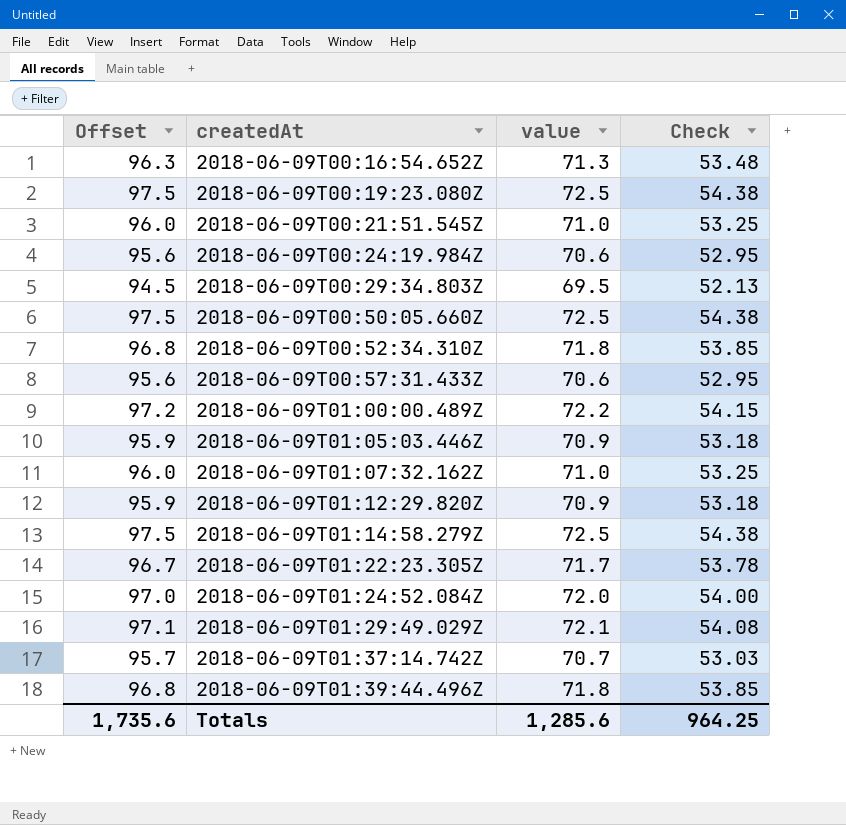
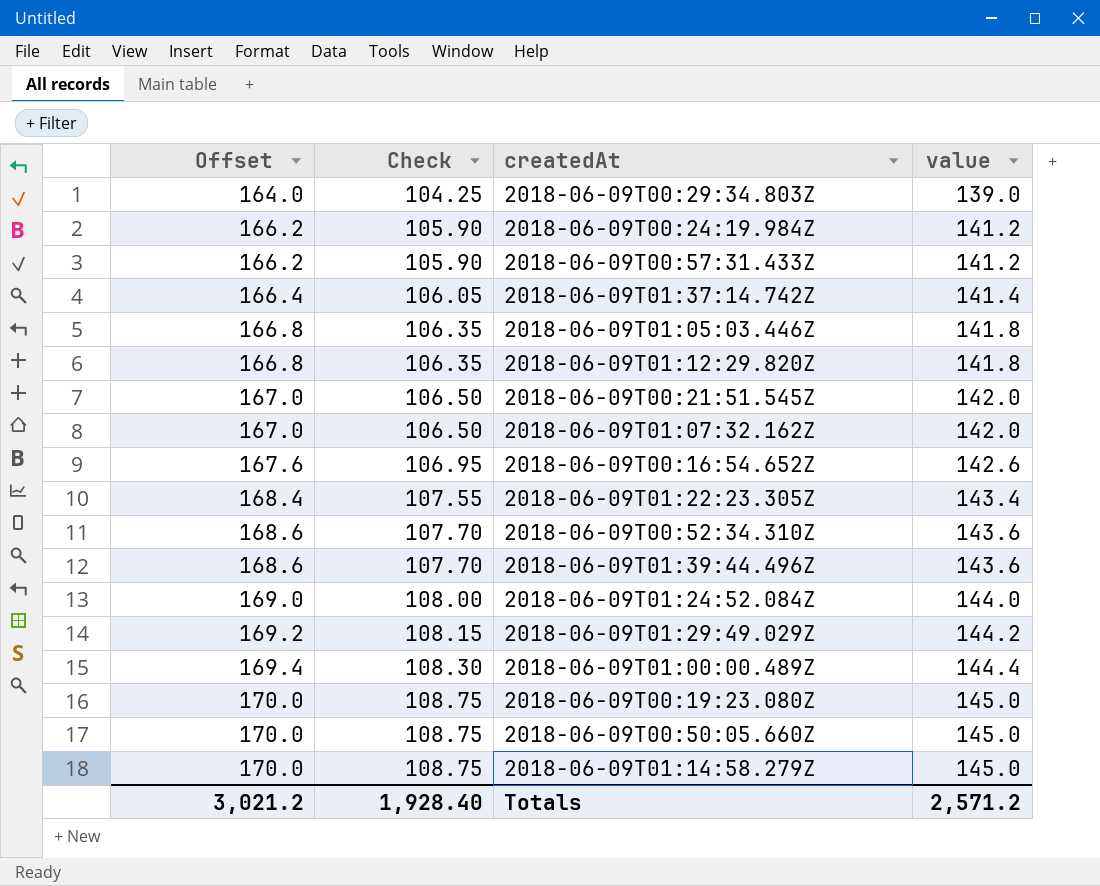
row order: createdAt ascending -> Offset ascending
column Check | position: 4 -> 2
2018-06-09T00:29:34.803Z | Offset: 94.5 -> 164.0
2018-06-09T00:29:34.803Z | Check: 52.13 -> 104.25
2018-06-09T00:29:34.803Z | value: 69.5 -> 139.0
2018-06-09T00:24:19.984Z | Offset: 95.6 -> 166.2
2018-06-09T00:24:19.984Z | Check: 52.95 -> 105.90
2018-06-09T00:24:19.984Z | value: 70.6 -> 141.2
2018-06-09T00:57:31.433Z | Offset: 95.6 -> 166.2
2018-06-09T00:57:31.433Z | Check: 52.95 -> 105.90
2018-06-09T00:57:31.433Z | value: 70.6 -> 141.2
2018-06-09T01:37:14.742Z | Offset: 95.7 -> 166.4
2018-06-09T01:37:14.742Z | Check: 53.03 -> 106.05
2018-06-09T01:37:14.742Z | value: 70.7 -> 141.4
2018-06-09T01:05:03.446Z | Offset: 95.9 -> 166.8
2018-06-09T01:05:03.446Z | Check: 53.18 -> 106.35
2018-06-09T01:05:03.446Z | value: 70.9 -> 141.8
2018-06-09T01:12:29.820Z | Offset: 95.9 -> 166.8
2018-06-09T01:12:29.820Z | Check: 53.18 -> 106.35
2018-06-09T01:12:29.820Z | value: 70.9 -> 141.8
2018-06-09T00:21:51.545Z | Offset: 96.0 -> 167.0
2018-06-09T00:21:51.545Z | Check: 53.25 -> 106.50
2018-06-09T00:21:51.545Z | value: 71.0 -> 142.0
2018-06-09T01:07:32.162Z | Offset: 96.0 -> 167.0
2018-06-09T01:07:32.162Z | Check: 53.25 -> 106.50
2018-06-09T01:07:32.162Z | value: 71.0 -> 142.0
2018-06-09T00:16:54.652Z | Offset: 96.3 -> 167.6
2018-06-09T00:16:54.652Z | Check: 53.48 -> 106.95
2018-06-09T00:16:54.652Z | value: 71.3 -> 142.6
2018-06-09T01:22:23.305Z | Offset: 96.7 -> 168.4
2018-06-09T01:22:23.305Z | Check: 53.78 -> 107.55
2018-06-09T01:22:23.305Z | value: 71.7 -> 143.4
2018-06-09T00:52:34.310Z | Offset: 96.8 -> 168.6
2018-06-09T00:52:34.310Z | Check: 53.85 -> 107.70
2018-06-09T00:52:34.310Z | value: 71.8 -> 143.6
2018-06-09T01:39:44.496Z | Offset: 96.8 -> 168.6
2018-06-09T01:39:44.496Z | Check: 53.85 -> 107.70
2018-06-09T01:39:44.496Z | value: 71.8 -> 143.6
2018-06-09T01:24:52.084Z | Offset: 97.0 -> 169.0
2018-06-09T01:24:52.084Z | Check: 54.00 -> 108.00
2018-06-09T01:24:52.084Z | value: 72.0 -> 144.0
2018-06-09T01:29:49.029Z | Offset: 97.1 -> 169.2
2018-06-09T01:29:49.029Z | Check: 54.08 -> 108.15
2018-06-09T01:29:49.029Z | value: 72.1 -> 144.2
2018-06-09T01:00:00.489Z | Offset: 97.2 -> 169.4
2018-06-09T01:00:00.489Z | Check: 54.15 -> 108.30
2018-06-09T01:00:00.489Z | value: 72.2 -> 144.4
2018-06-09T00:19:23.080Z | Offset: 97.5 -> 170.0
2018-06-09T00:19:23.080Z | Check: 54.38 -> 108.75
2018-06-09T00:19:23.080Z | value: 72.5 -> 145.0
2018-06-09T00:50:05.660Z | Offset: 97.5 -> 170.0
2018-06-09T00:50:05.660Z | Check: 54.38 -> 108.75
2018-06-09T00:50:05.660Z | value: 72.5 -> 145.0
2018-06-09T01:14:58.279Z | Offset: 97.5 -> 170.0
2018-06-09T01:14:58.279Z | Check: 54.38 -> 108.75
2018-06-09T01:14:58.279Z | value: 72.5 -> 145.0
Totals | Offset: 1,735.6 -> 3,021.2
Totals | Check: 964.25 -> 1,928.40
Totals | value: 1,285.6 -> 2,571.2

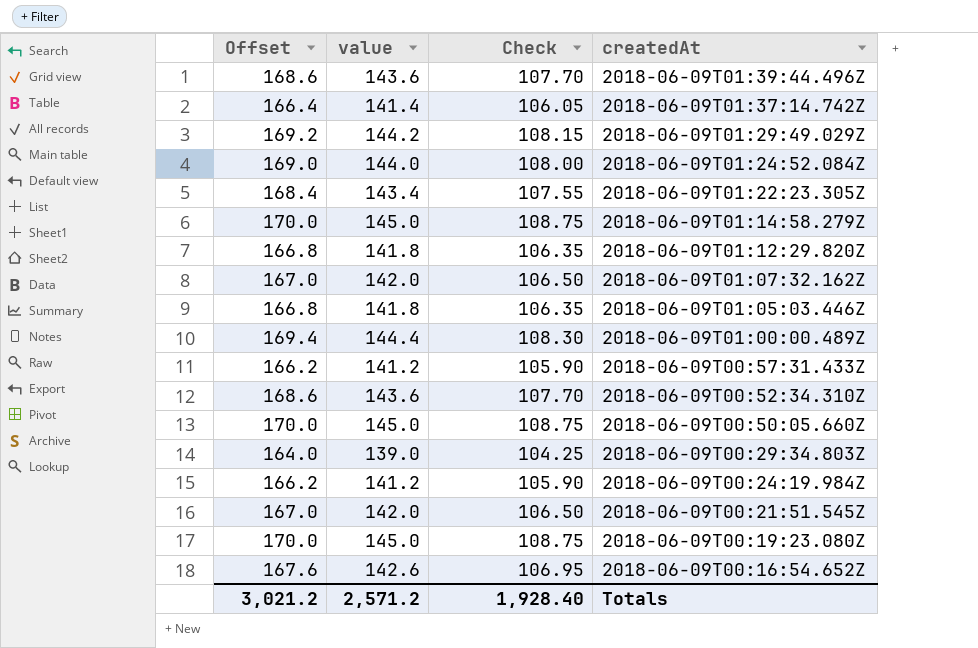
row order: Offset ascending -> createdAt descending
column value | position: 4 -> 2

